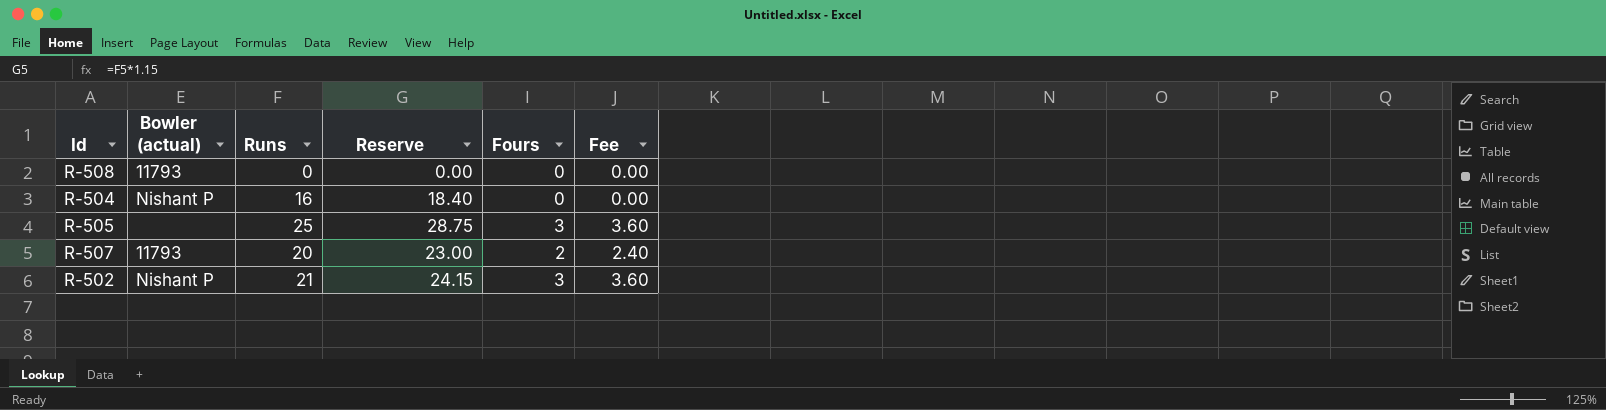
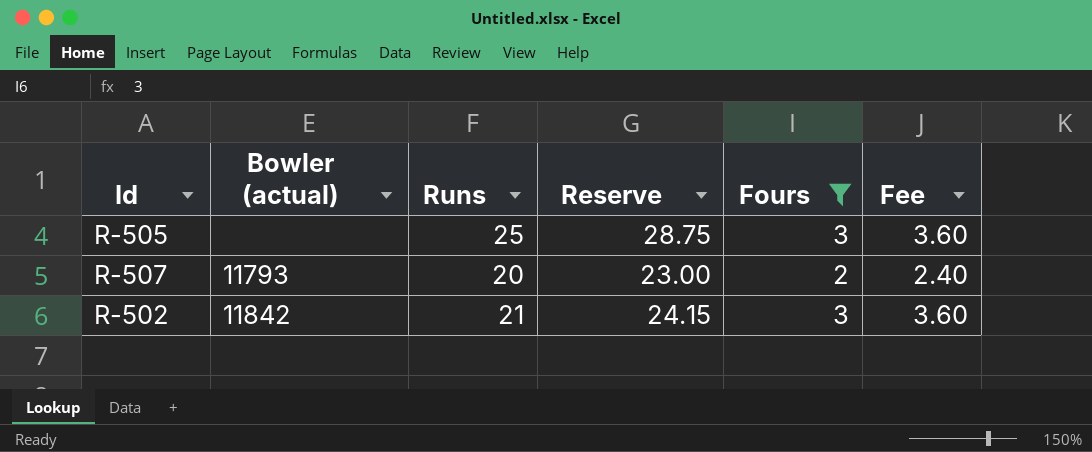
filter: none -> Fours != 0
R-502 | Bowler (actual): Nishant P -> 11842

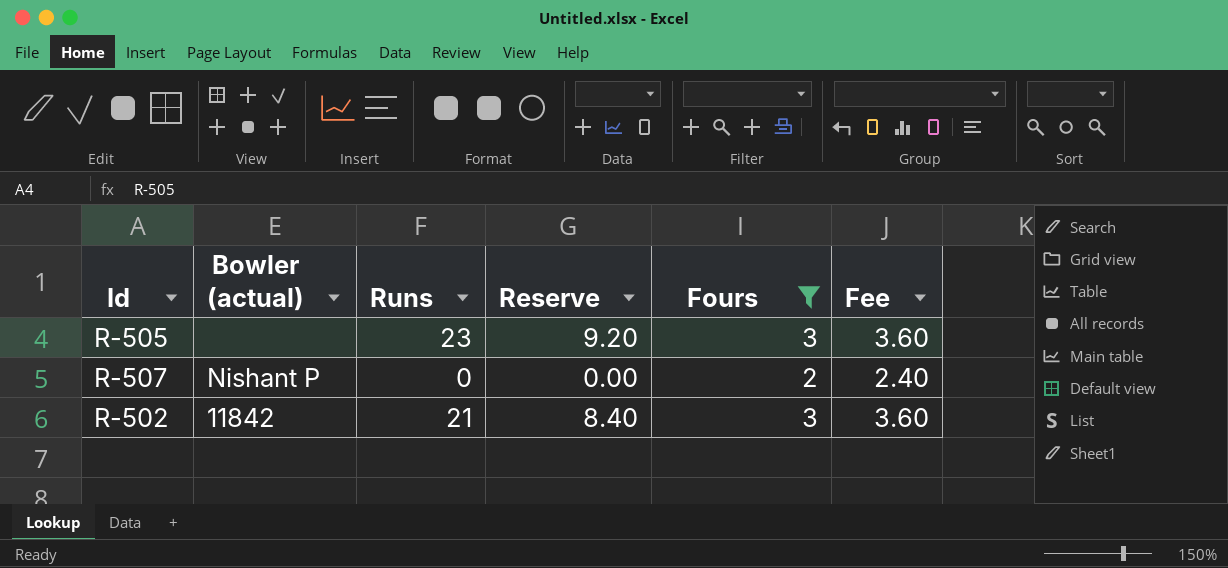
column Reserve | formula: [Runs] * 1.15 -> [Runs] * 0.4
R-505 | Runs: 25 -> 23
R-507 | Bowler (actual): 11793 -> Nishant P
R-507 | Runs: 20 -> 0

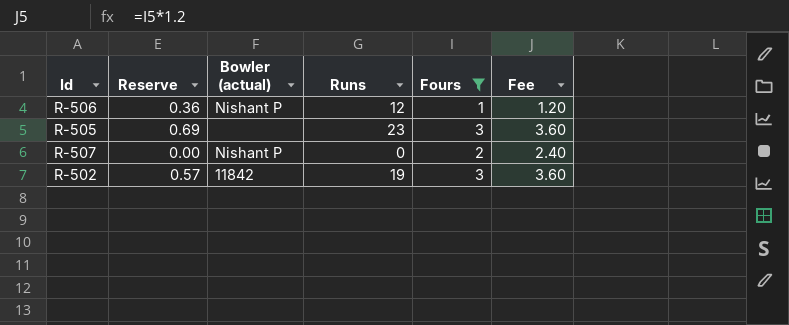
column Reserve | formula: [Runs] * 0.4 -> [Runs] * 0.03
column Reserve | position: 4 -> 2
row R-506: none -> 0.36 | Nishant P | 12 | 1 | 1.20
R-502 | Runs: 21 -> 19

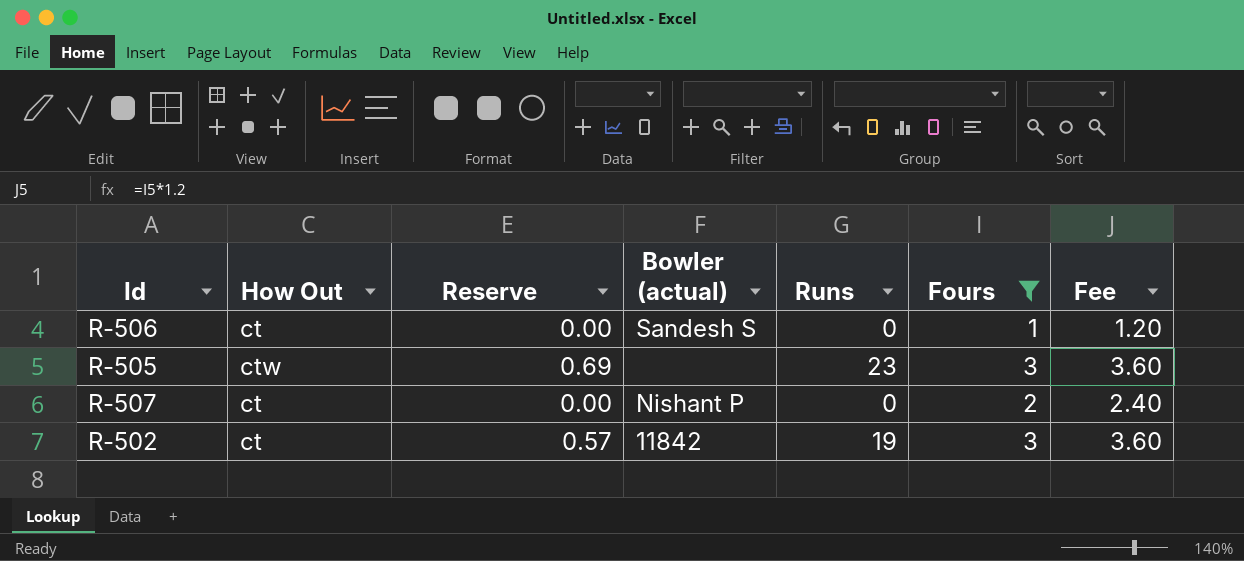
column How Out | position: none -> 2
R-506 | Reserve: 0.36 -> 0.00
R-506 | Bowler (actual): Nishant P -> Sandesh S
R-506 | Runs: 12 -> 0

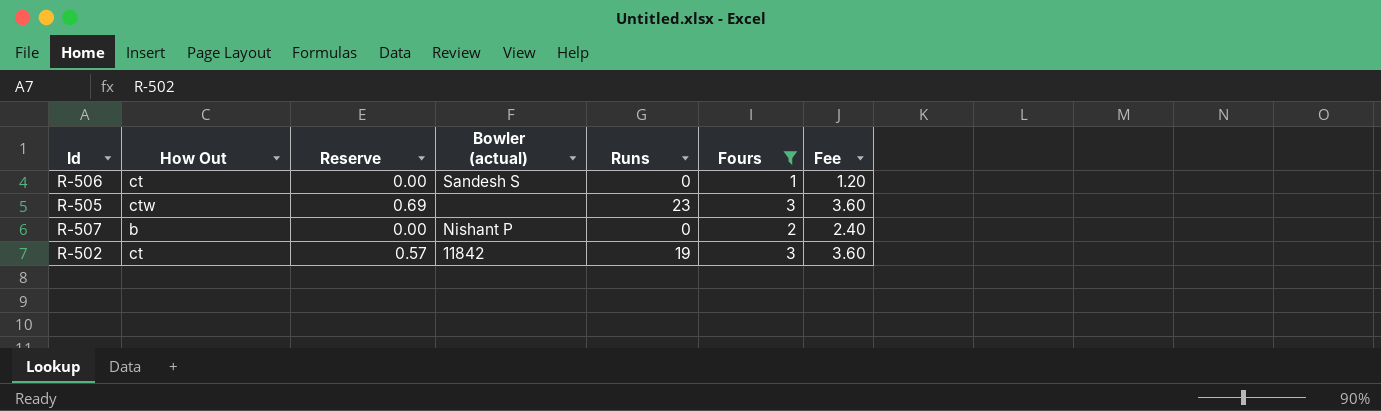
R-507 | How Out: ct -> b

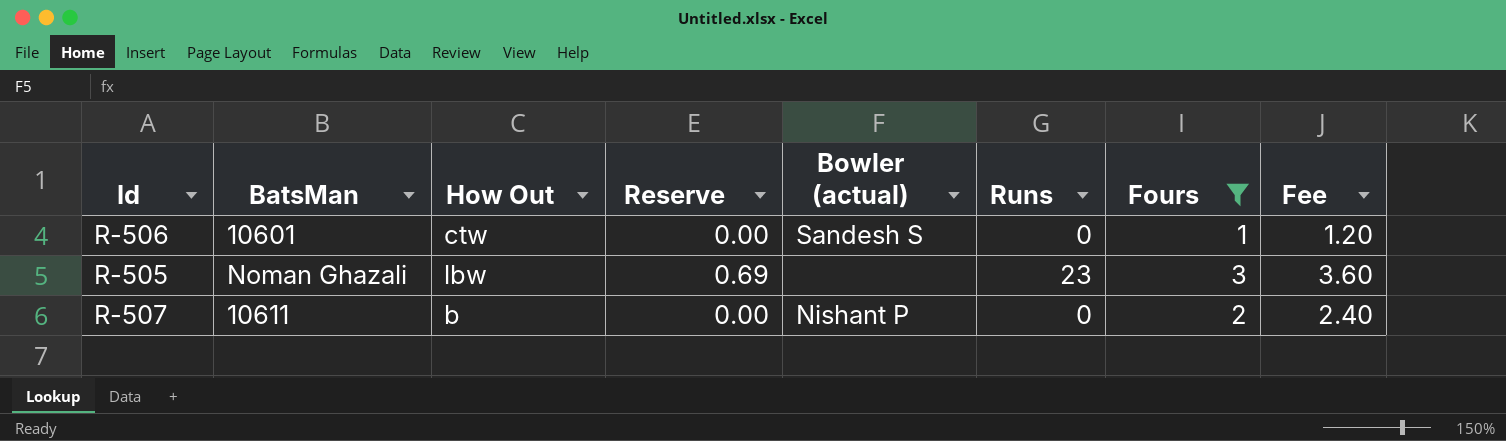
column BatsMan | position: none -> 2
row R-502: ct | 0.57 | 11842 | 19 | 3 | 3.60 -> none
R-506 | How Out: ct -> ctw
R-505 | How Out: ctw -> lbw

